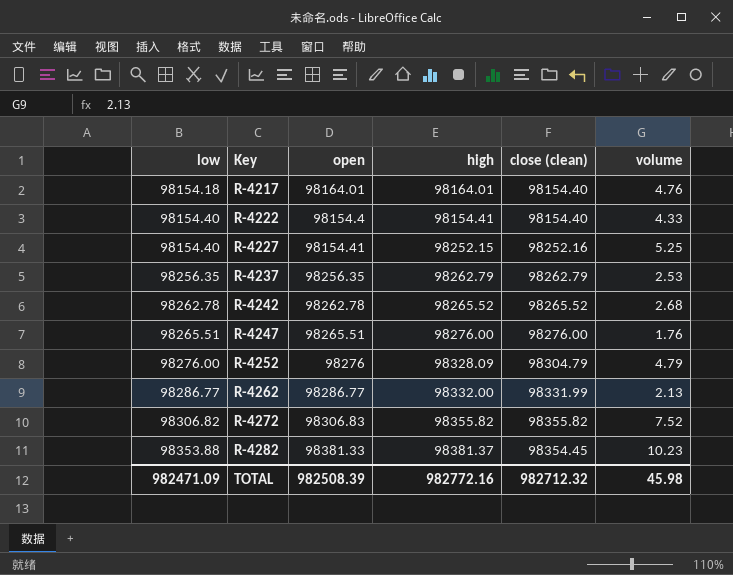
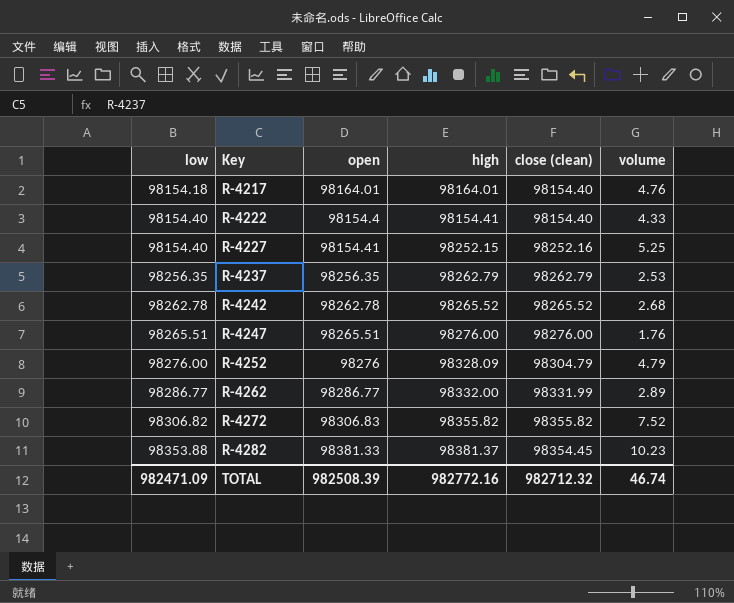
R-4262 | volume: 2.13 -> 2.89
TOTAL | volume: 45.98 -> 46.74

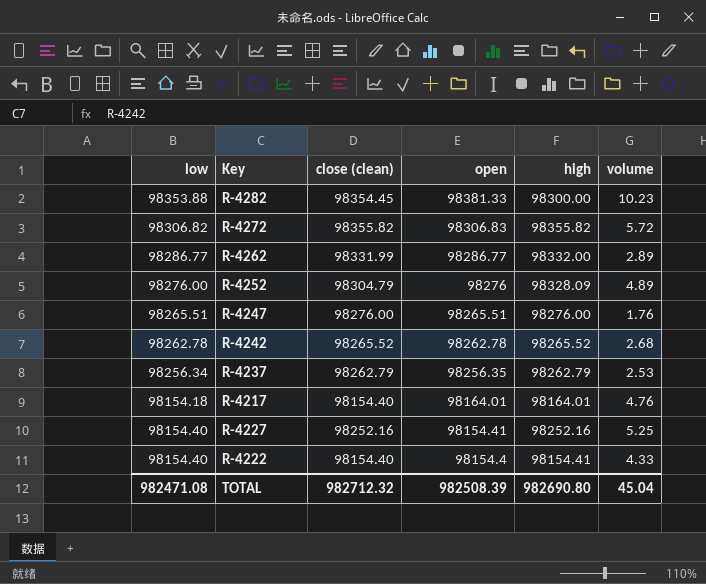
row order: low ascending -> open descending
column close (clean) | position: 5 -> 3
R-4282 | high: 98381.37 -> 98300.00
R-4272 | volume: 7.52 -> 5.72
R-4252 | volume: 4.79 -> 4.89
R-4237 | low: 98256.35 -> 98256.34
R-4227 | high: 98252.15 -> 98252.16
TOTAL | low: 982471.09 -> 982471.08
TOTAL | high: 982772.16 -> 982690.80
TOTAL | volume: 46.74 -> 45.04

